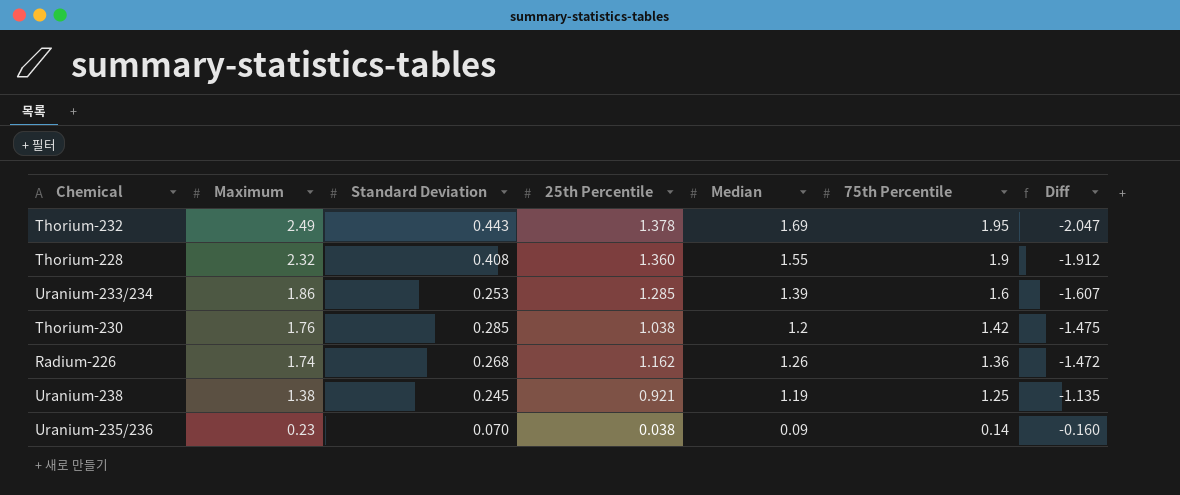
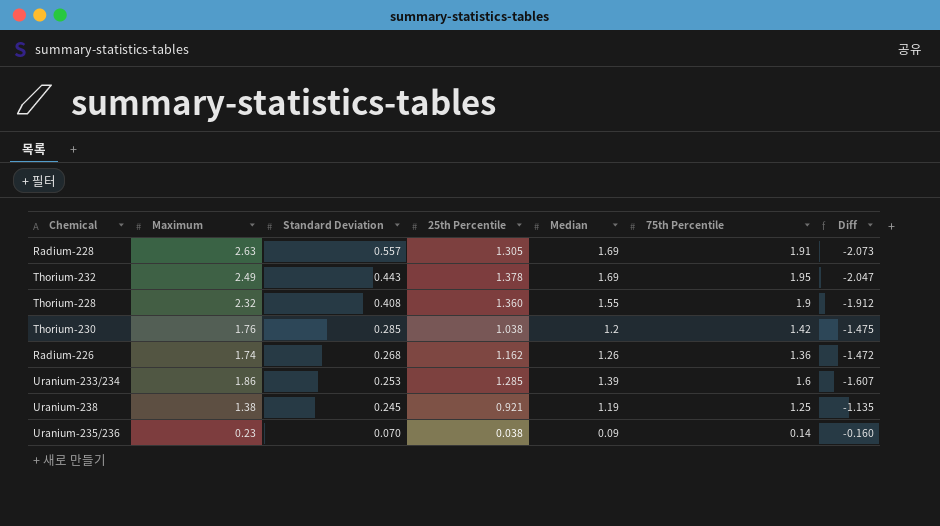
row order: Maximum descending -> Standard Deviation descending
row Radium-228: none -> 2.63 | 0.557 | 1.305 | 1.69 | 1.91 | -2.073

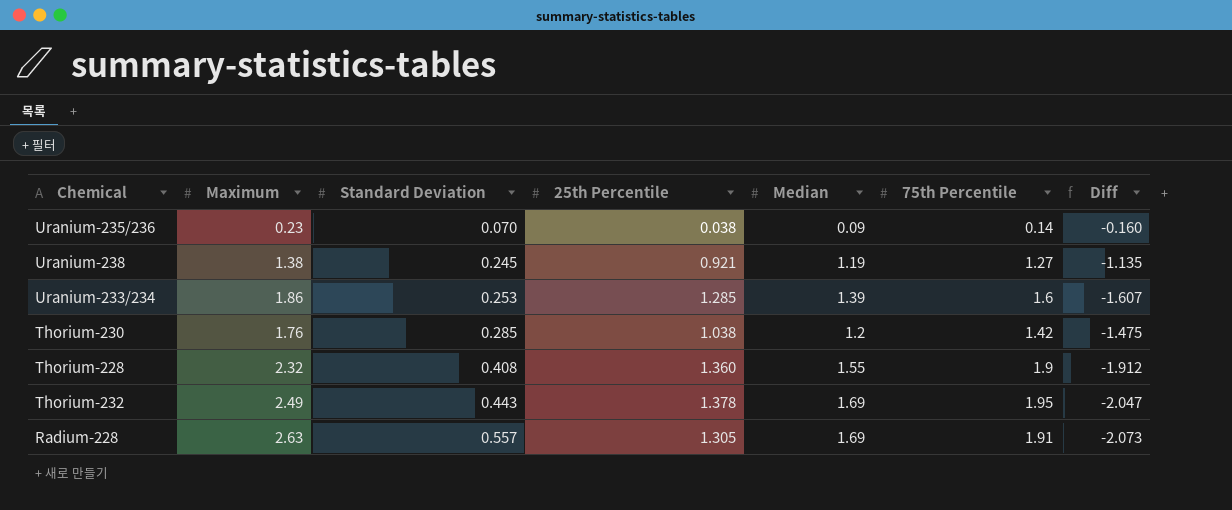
row order: Standard Deviation descending -> Standard Deviation ascending
row Radium-226: 1.74 | 0.268 | 1.162 | 1.26 | 1.36 | -1.472 -> none
Uranium-238 | 75th Percentile: 1.25 -> 1.27

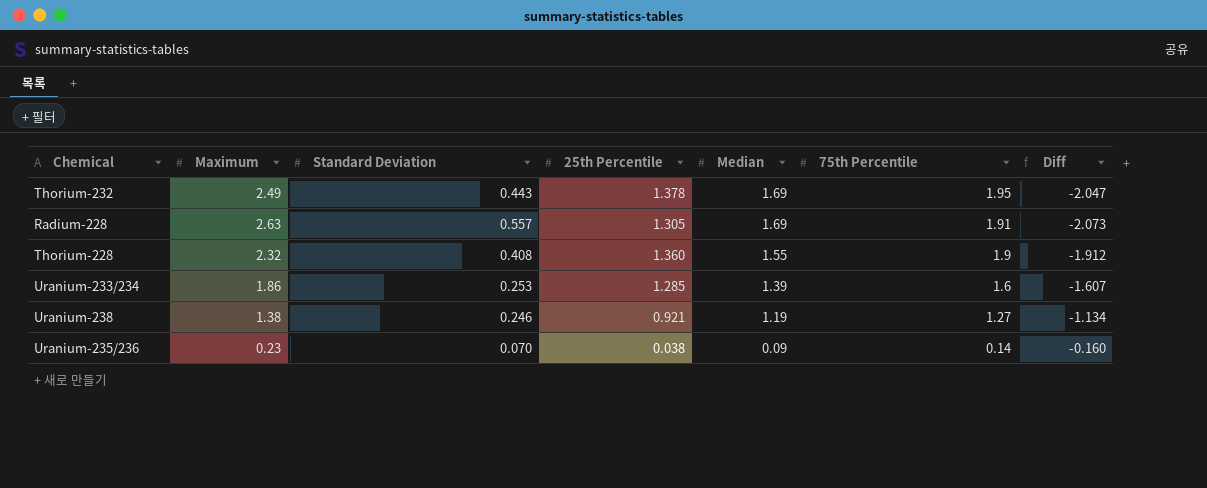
row order: Standard Deviation ascending -> Median descending
row Thorium-230: 1.76 | 0.285 | 1.038 | 1.2 | 1.42 | -1.475 -> none
Uranium-238 | Standard Deviation: 0.245 -> 0.246
Uranium-238 | Diff: -1.135 -> -1.134

